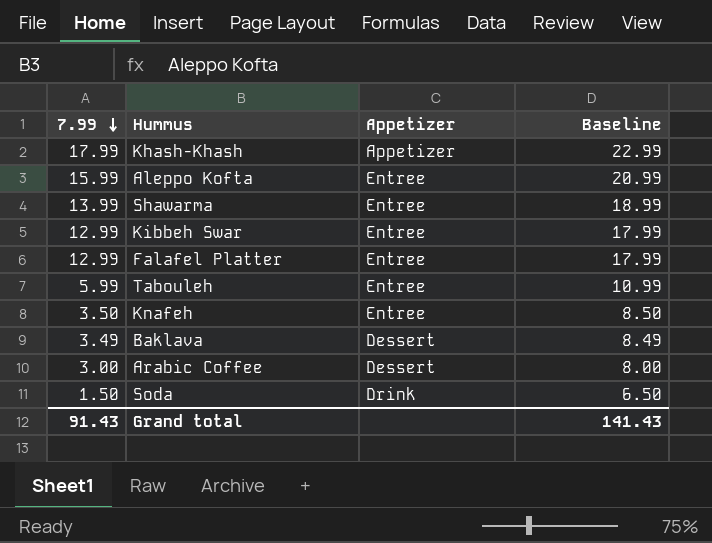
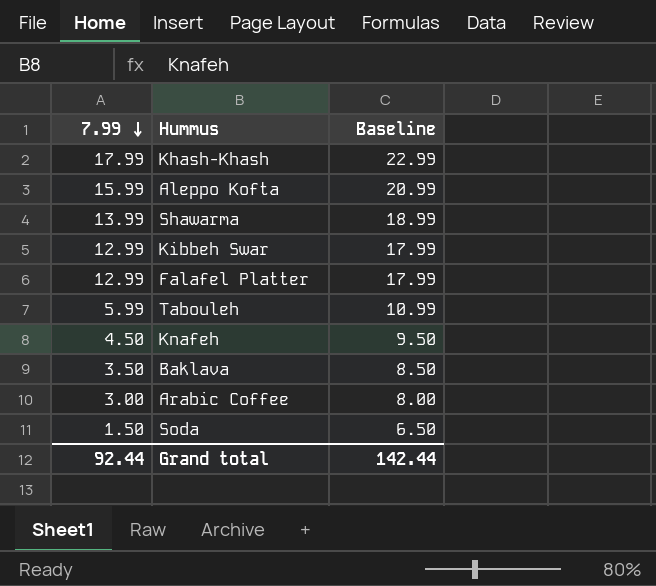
column Appetizer | position: 3 -> none
Knafeh | 7.99: 3.50 -> 4.50
Knafeh | Baseline: 8.50 -> 9.50
Baklava | 7.99: 3.49 -> 3.50
Baklava | Baseline: 8.49 -> 8.50
Grand total | 7.99: 91.43 -> 92.44
Grand total | Baseline: 141.43 -> 142.44

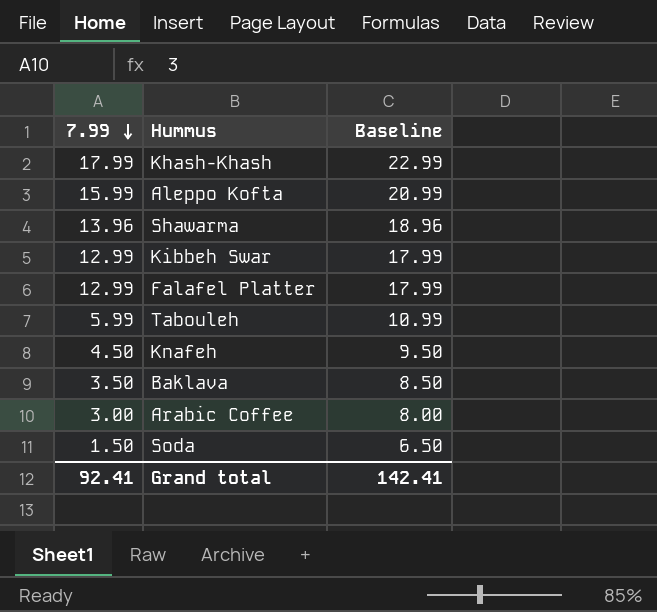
Shawarma | 7.99: 13.99 -> 13.96
Shawarma | Baseline: 18.99 -> 18.96
Grand total | 7.99: 92.44 -> 92.41
Grand total | Baseline: 142.44 -> 142.41

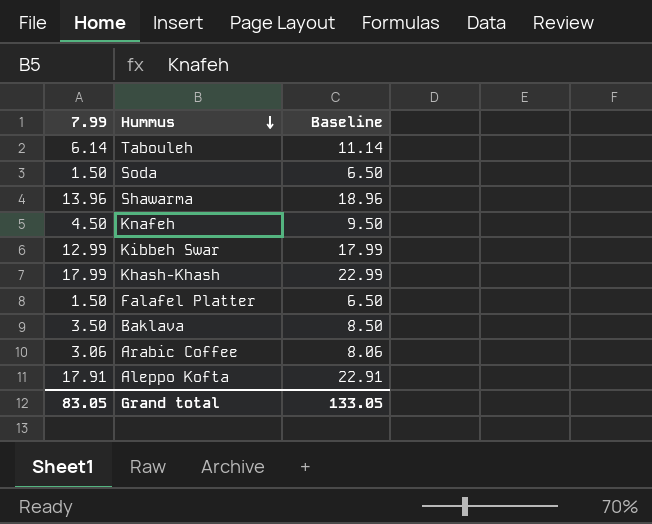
row order: 7.99 descending -> Hummus descending
Tabouleh | 7.99: 5.99 -> 6.14
Tabouleh | Baseline: 10.99 -> 11.14
Falafel Platter | 7.99: 12.99 -> 1.50
Falafel Platter | Baseline: 17.99 -> 6.50
Arabic Coffee | 7.99: 3.00 -> 3.06
Arabic Coffee | Baseline: 8.00 -> 8.06
Aleppo Kofta | 7.99: 15.99 -> 17.91
Aleppo Kofta | Baseline: 20.99 -> 22.91
Grand total | 7.99: 92.41 -> 83.05
Grand total | Baseline: 142.41 -> 133.05

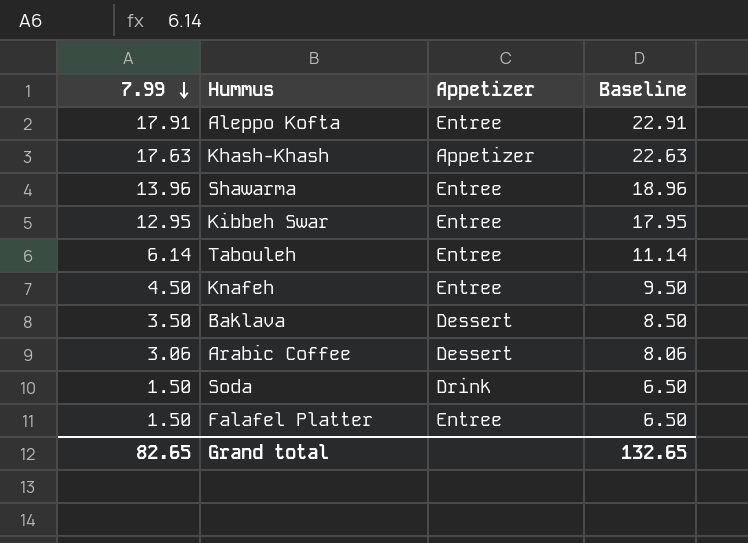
row order: Hummus descending -> 7.99 descending
column Appetizer | position: none -> 3
Khash-Khash | 7.99: 17.99 -> 17.63
Khash-Khash | Baseline: 22.99 -> 22.63
Kibbeh Swar | 7.99: 12.99 -> 12.95
Kibbeh Swar | Baseline: 17.99 -> 17.95
Grand total | 7.99: 83.05 -> 82.65
Grand total | Baseline: 133.05 -> 132.65

